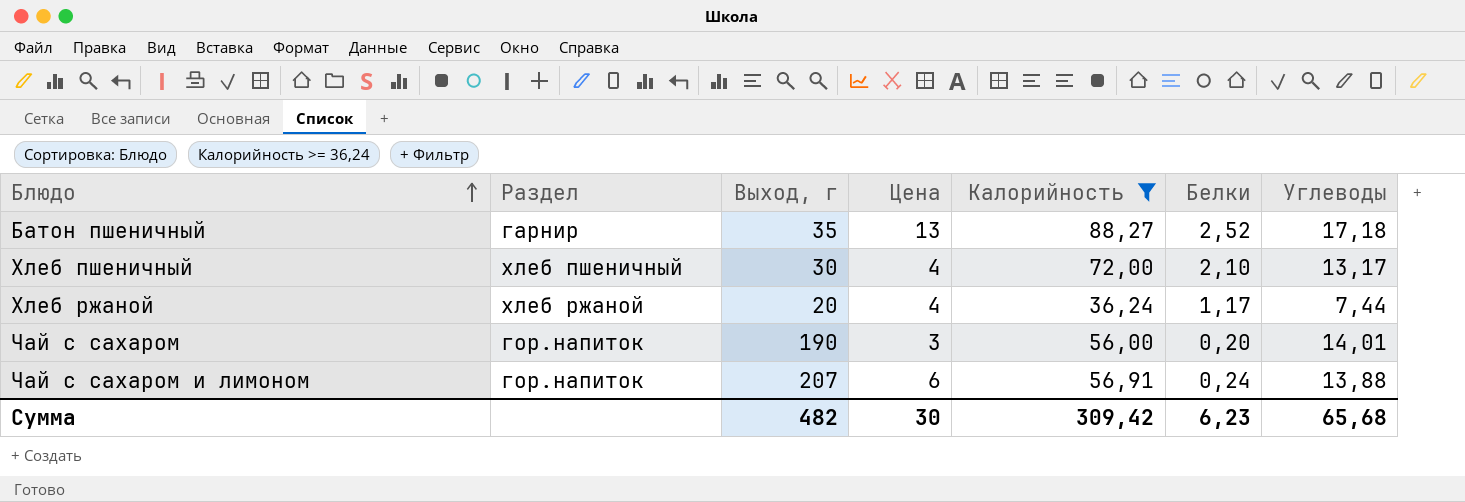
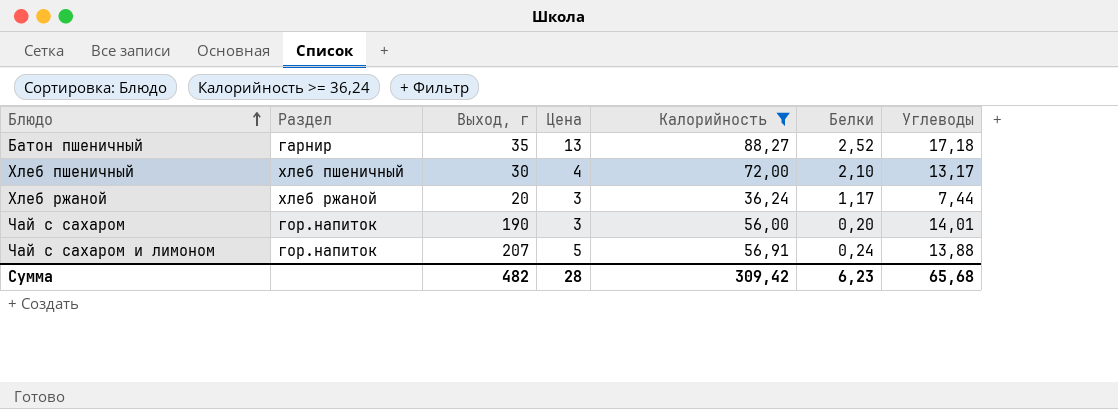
Хлеб ржаной | Цена: 4 -> 3
Чай с сахаром и лимоном | Цена: 6 -> 5
Сумма | Цена: 30 -> 28

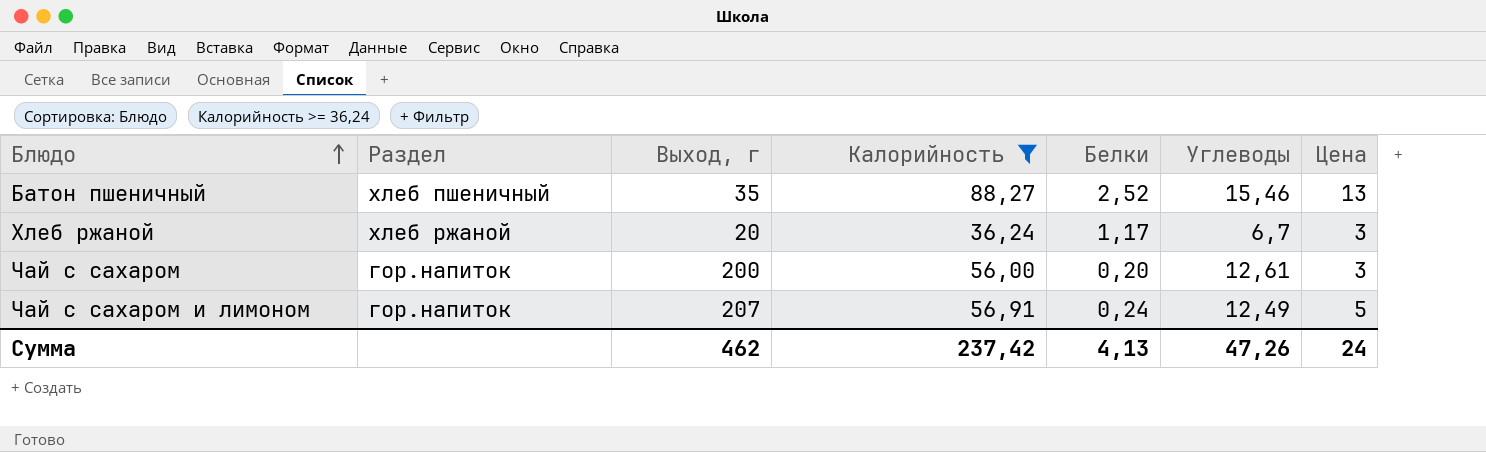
column Цена | position: 4 -> 7
row Хлеб пшеничный: хлеб пшеничный | 30 | 4 | 72,00 | 2,10 | 13,17 -> none
Батон пшеничный | Раздел: гарнир -> хлеб пшеничный
Батон пшеничный | Углеводы: 17,18 -> 15,46
Хлеб ржаной | Углеводы: 7,44 -> 6,7
Чай с сахаром | Выход, г: 190 -> 200
Чай с сахаром | Углеводы: 14,01 -> 12,61
Чай с сахаром и лимоном | Углеводы: 13,88 -> 12,49
Сумма | Выход, г: 482 -> 462
Сумма | Калорийность: 309,42 -> 237,42
Сумма | Белки: 6,23 -> 4,13
Сумма | Углеводы: 65,68 -> 47,26
Сумма | Цена: 28 -> 24

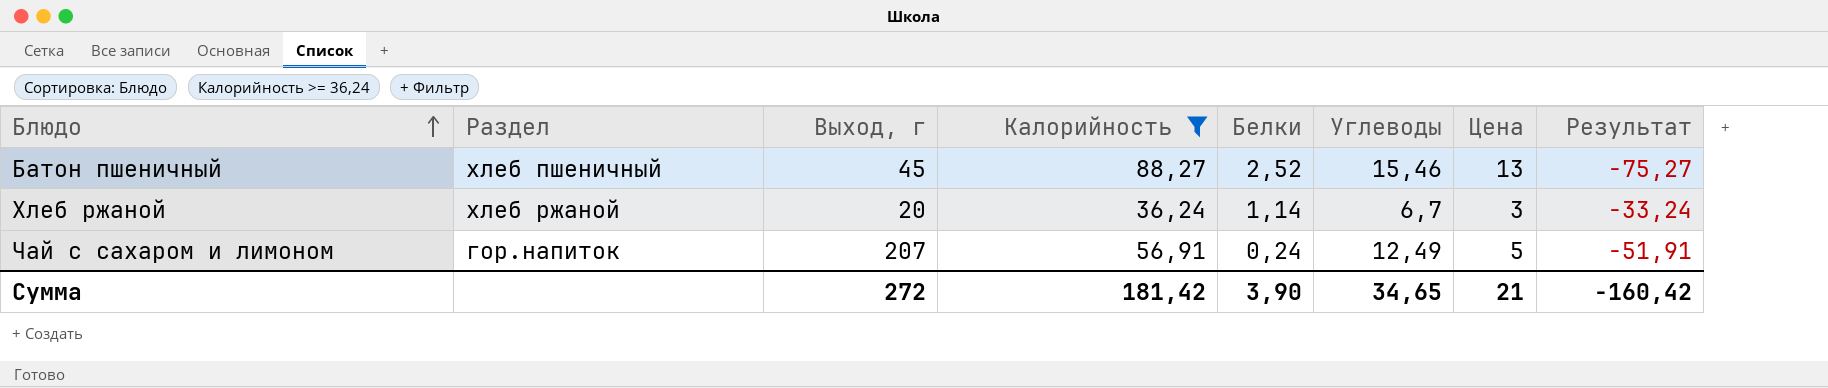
column Результат | formula: none -> [Цена] - [Калорийность]
row Чай с сахаром: гор.напиток | 200 | 56,00 | 0,20 | 12,61 | 3 -> none
Батон пшеничный | Выход, г: 35 -> 45
Хлеб ржаной | Белки: 1,17 -> 1,14
Сумма | Выход, г: 462 -> 272
Сумма | Калорийность: 237,42 -> 181,42
Сумма | Белки: 4,13 -> 3,90
Сумма | Углеводы: 47,26 -> 34,65
Сумма | Цена: 24 -> 21

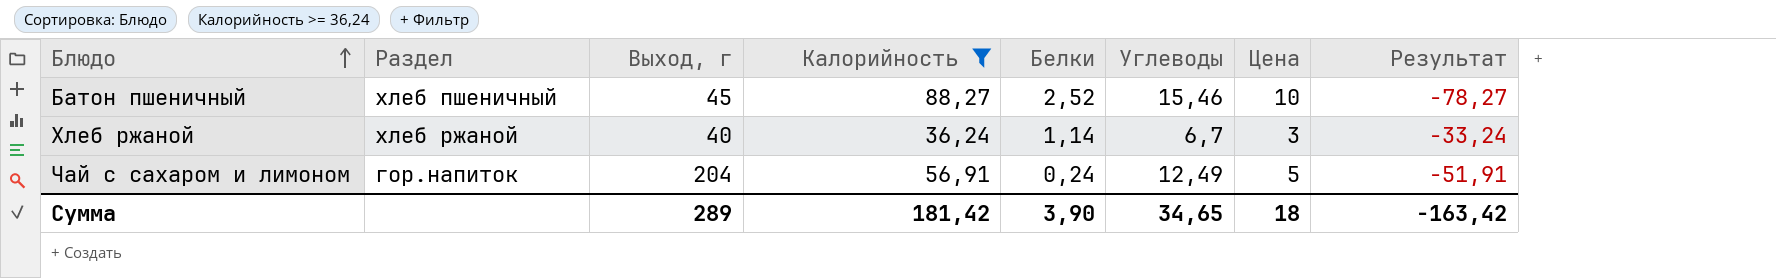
Батон пшеничный | Цена: 13 -> 10
Батон пшеничный | Результат: -75,27 -> -78,27
Хлеб ржаной | Выход, г: 20 -> 40
Чай с сахаром и лимоном | Выход, г: 207 -> 204
Сумма | Выход, г: 272 -> 289
Сумма | Цена: 21 -> 18
Сумма | Результат: -160,42 -> -163,42

